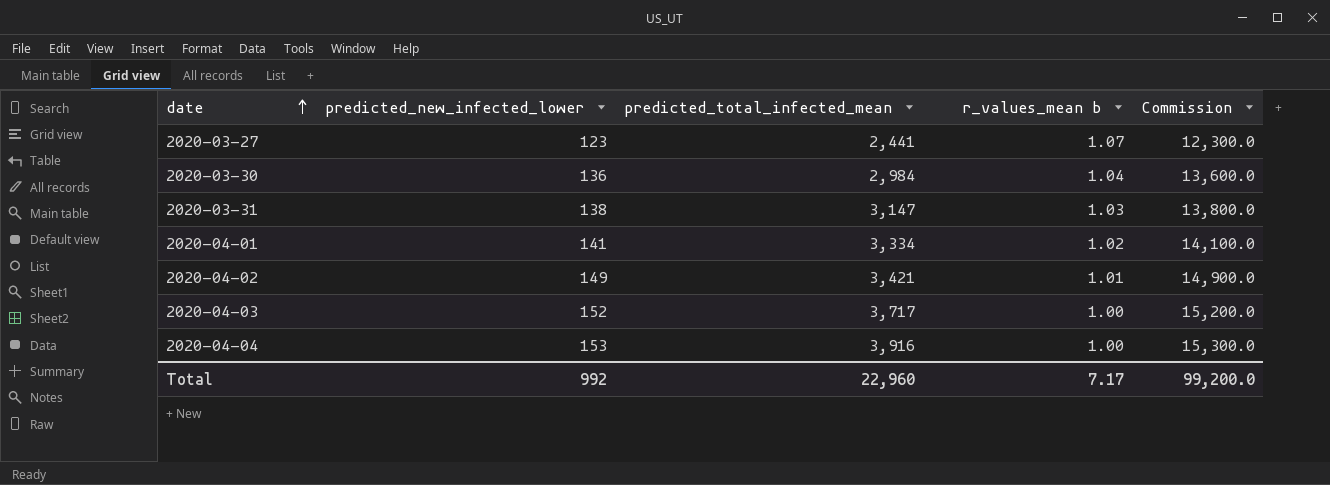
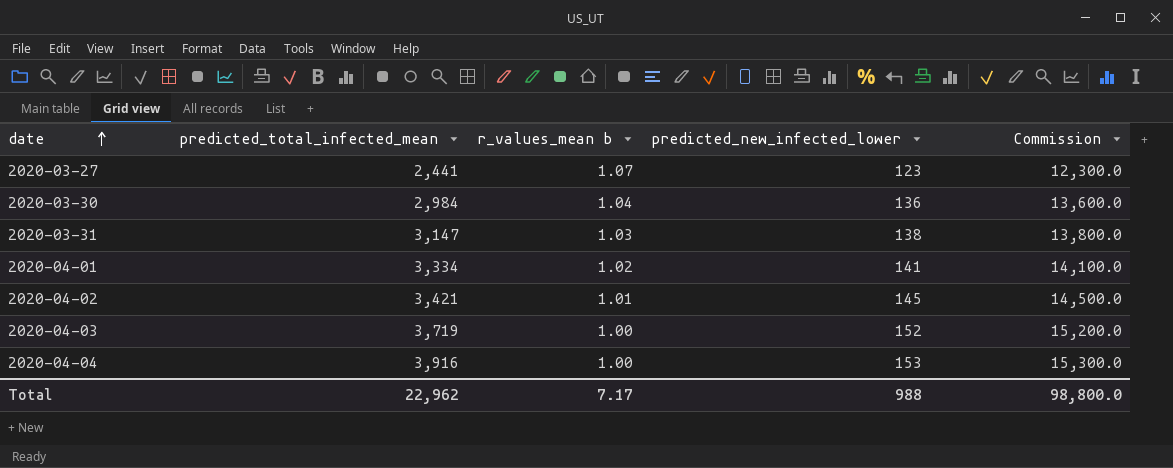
column predicted_new_infected_lower | position: 2 -> 4
2020-04-02 | predicted_new_infected_lower: 149 -> 145
2020-04-02 | Commission: 14,900.0 -> 14,500.0
2020-04-03 | predicted_total_infected_mean: 3,717 -> 3,719
Total | predicted_total_infected_mean: 22,960 -> 22,962
Total | predicted_new_infected_lower: 992 -> 988
Total | Commission: 99,200.0 -> 98,800.0

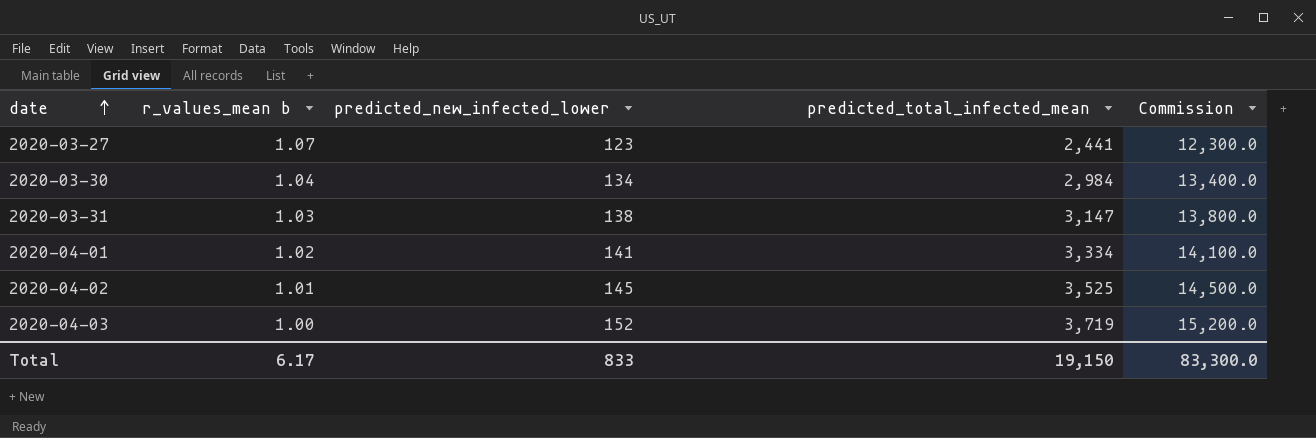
column predicted_total_infected_mean | position: 2 -> 4
row 2020-04-04: 3,916 | 1.00 | 153 | 15,300.0 -> none
2020-03-30 | predicted_new_infected_lower: 136 -> 134
2020-03-30 | Commission: 13,600.0 -> 13,400.0
2020-04-02 | predicted_total_infected_mean: 3,421 -> 3,525
Total | r_values_mean b: 7.17 -> 6.17
Total | predicted_new_infected_lower: 988 -> 833
Total | predicted_total_infected_mean: 22,962 -> 19,150
Total | Commission: 98,800.0 -> 83,300.0

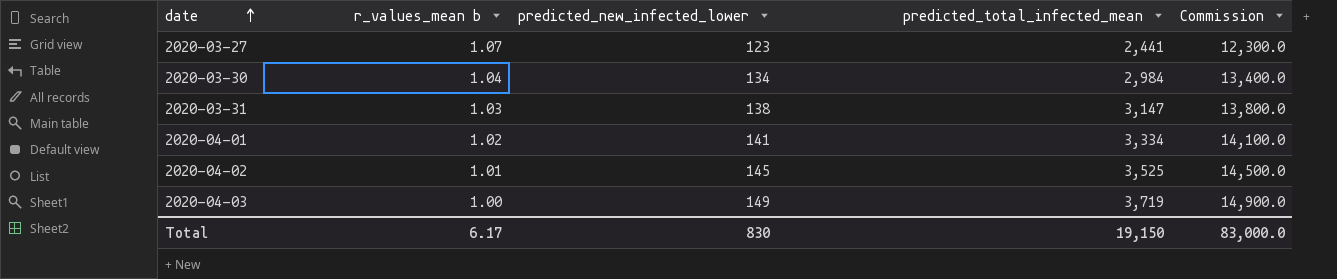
2020-04-03 | predicted_new_infected_lower: 152 -> 149
2020-04-03 | Commission: 15,200.0 -> 14,900.0
Total | predicted_new_infected_lower: 833 -> 830
Total | Commission: 83,300.0 -> 83,000.0

